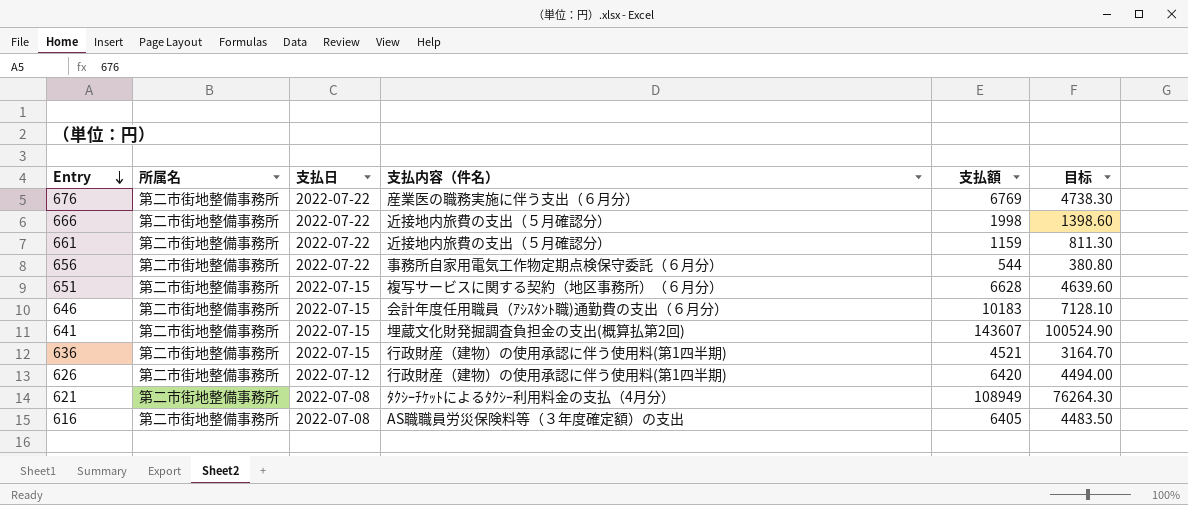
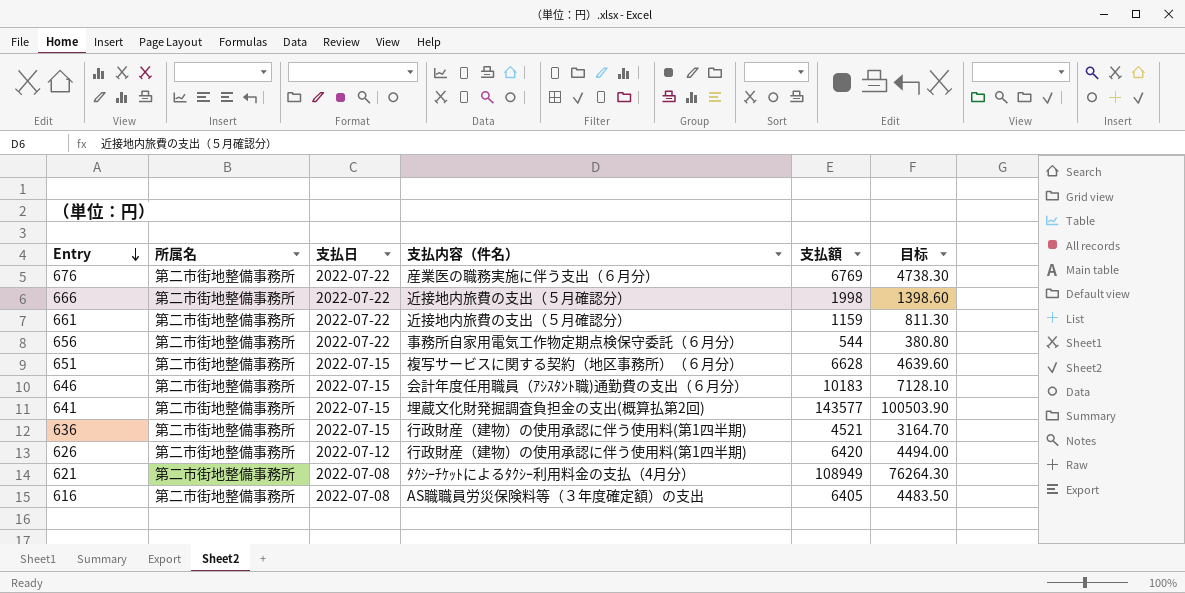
641 | 支払額: 143607 -> 143577
641 | 目标: 100524.90 -> 100503.90

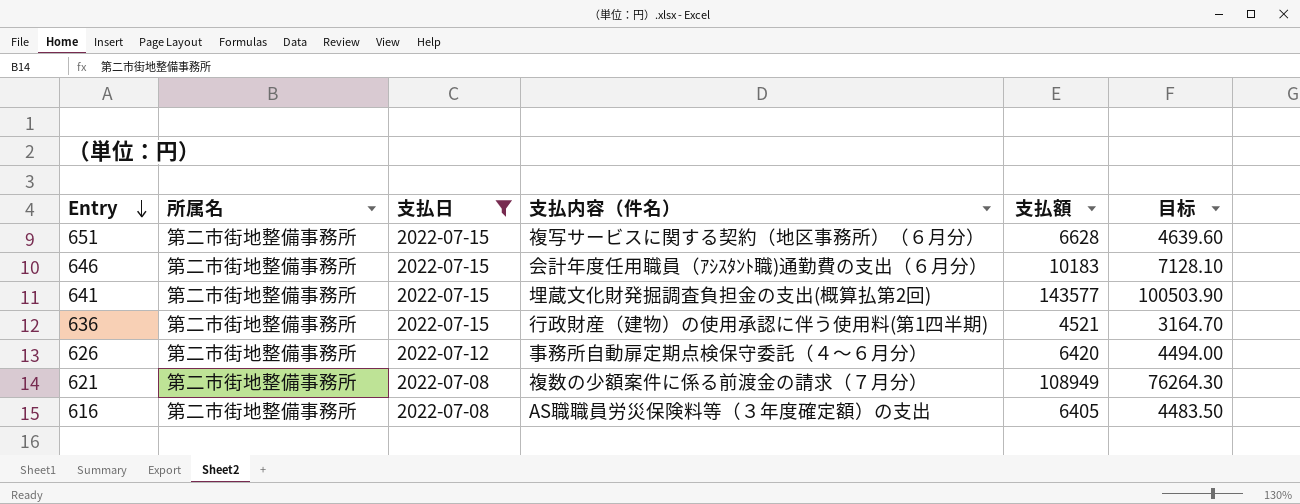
filter: none -> 支払日 != 2022-07-22
626 | 支払内容（件名）: 行政財産（建物）の使用承認に伴う使用料(第1四半期) -> 事務所自動扉定期点検保守委託（４～６月分）
621 | 支払内容（件名）: ﾀｸｼｰﾁｹｯﾄによるﾀｸｼｰ利用料金の支払（4月分） -> 複数の少額案件に係る前渡金の請求（７月分）

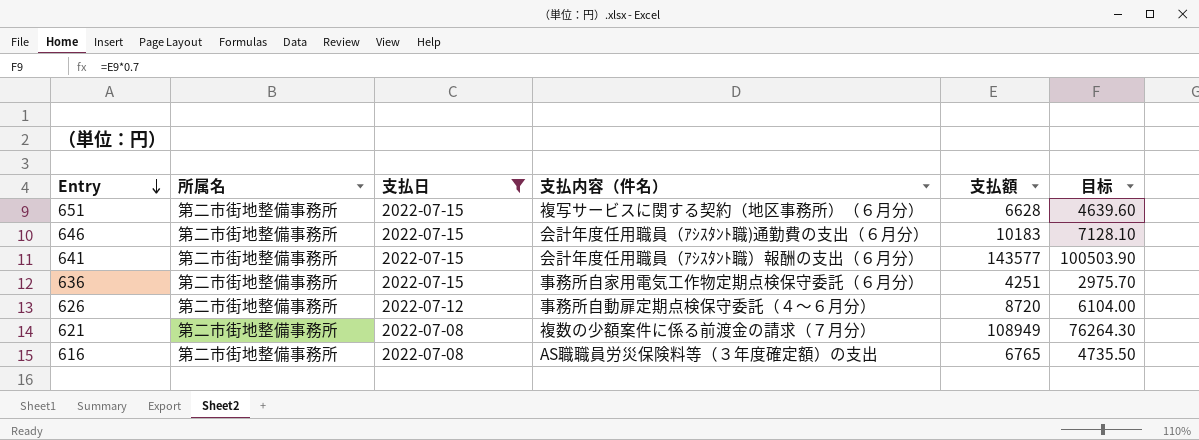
641 | 支払内容（件名）: 埋蔵文化財発掘調査負担金の支出(概算払第2回) -> 会計年度任用職員（ｱｼｽﾀﾝﾄ職）報酬の支出（６月分）
636 | 支払内容（件名）: 行政財産（建物）の使用承認に伴う使用料(第1四半期) -> 事務所自家用電気工作物定期点検保守委託（６月分）
636 | 支払額: 4521 -> 4251
636 | 目标: 3164.70 -> 2975.70
626 | 支払額: 6420 -> 8720
626 | 目标: 4494.00 -> 6104.00
616 | 支払額: 6405 -> 6765
616 | 目标: 4483.50 -> 4735.50

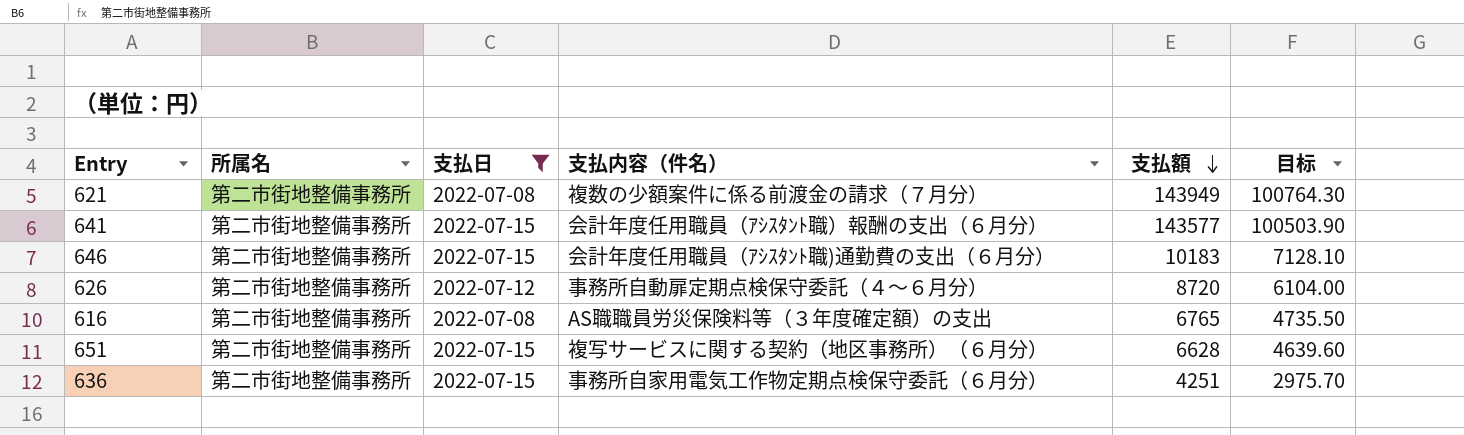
row order: Entry descending -> 支払額 descending
621 | 支払額: 108949 -> 143949
621 | 目标: 76264.30 -> 100764.30

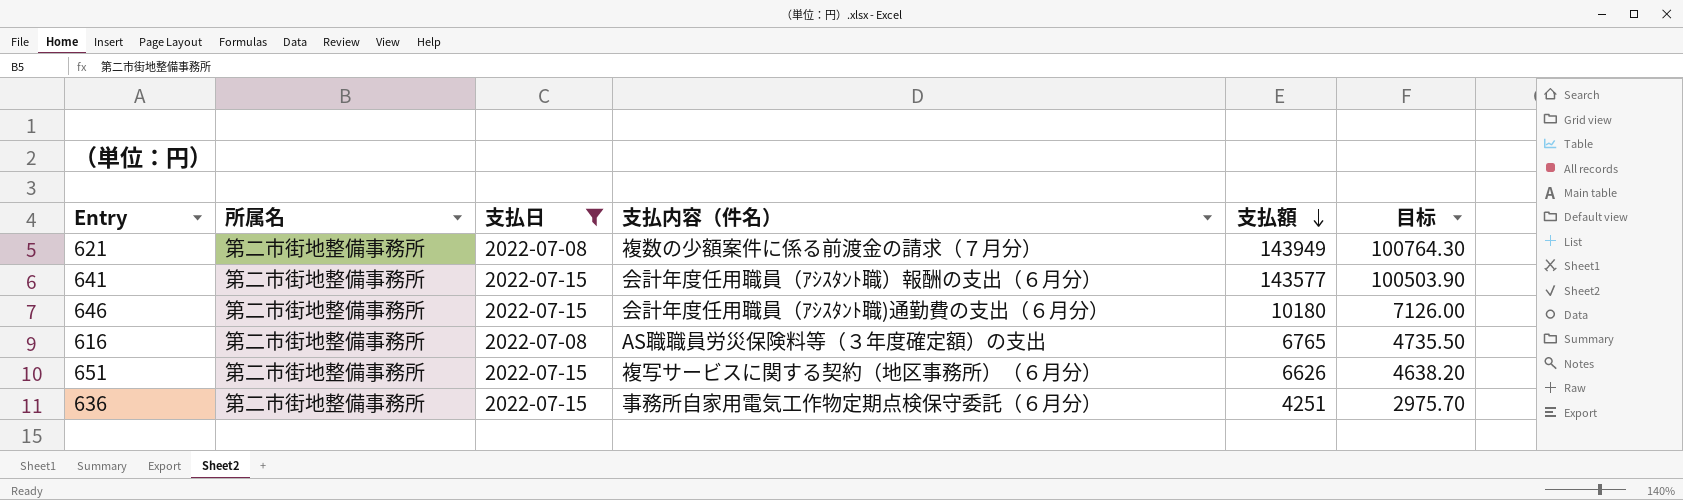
row 626: 第二市街地整備事務所 | 2022-07-12 | 事務所自動扉定期点検保守委託（４～６月分） | 8720 | 6104.00 -> none
646 | 支払額: 10183 -> 10180
646 | 目标: 7128.10 -> 7126.00
651 | 支払額: 6628 -> 6626
651 | 目标: 4639.60 -> 4638.20

